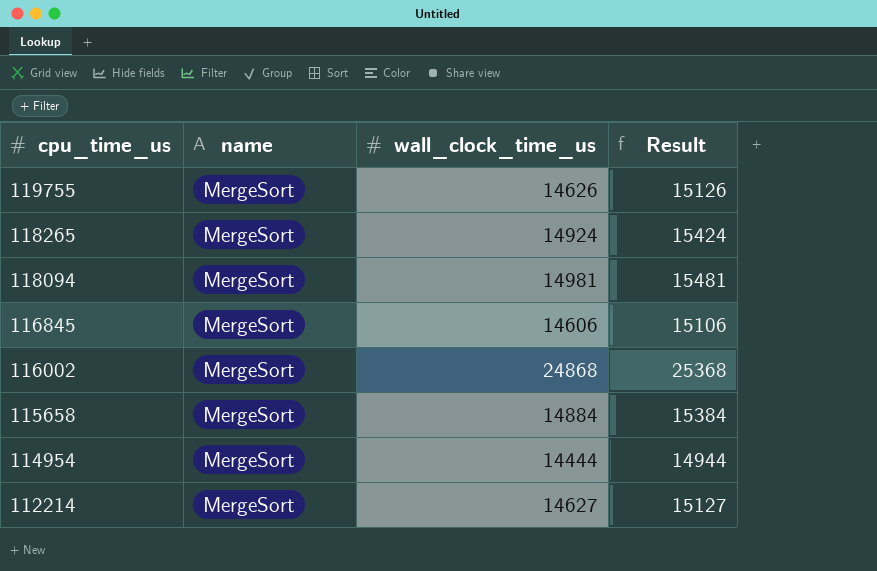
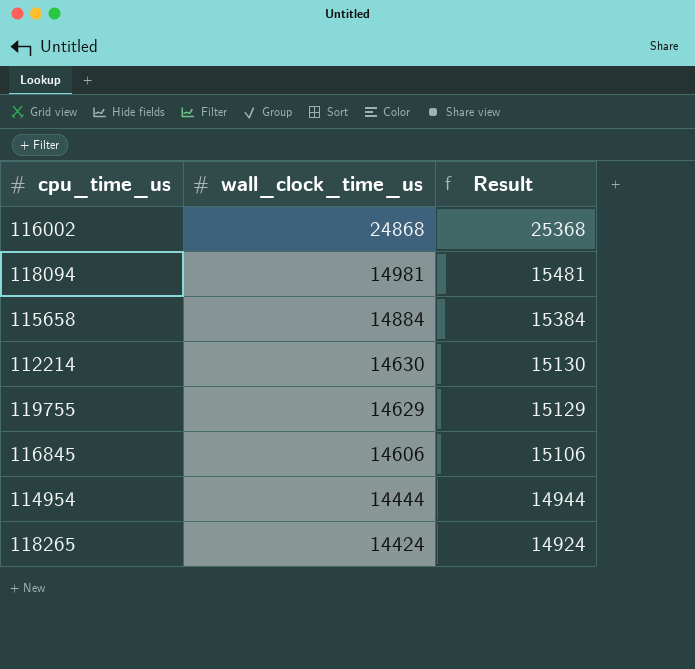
row order: cpu_time_us descending -> wall_clock_time_us descending
column name | position: 2 -> none
112214 | wall_clock_time_us: 14627 -> 14630
112214 | Result: 15127 -> 15130
119755 | wall_clock_time_us: 14626 -> 14629
119755 | Result: 15126 -> 15129
118265 | wall_clock_time_us: 14924 -> 14424
118265 | Result: 15424 -> 14924

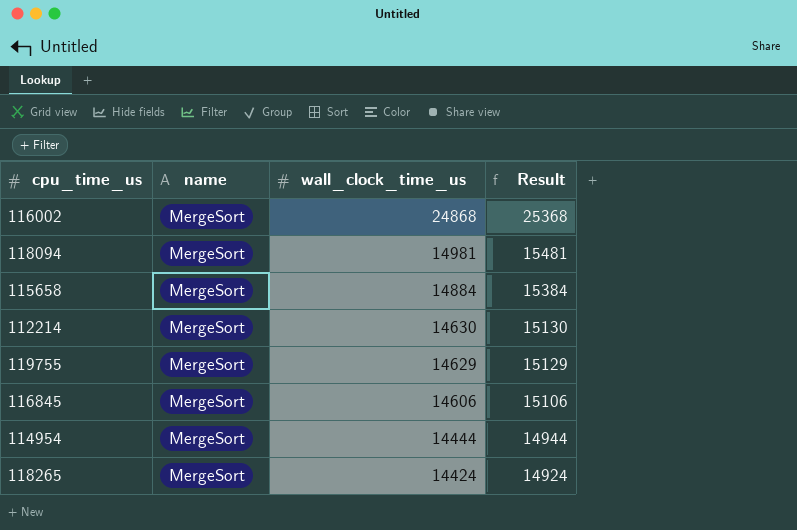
column name | position: none -> 2

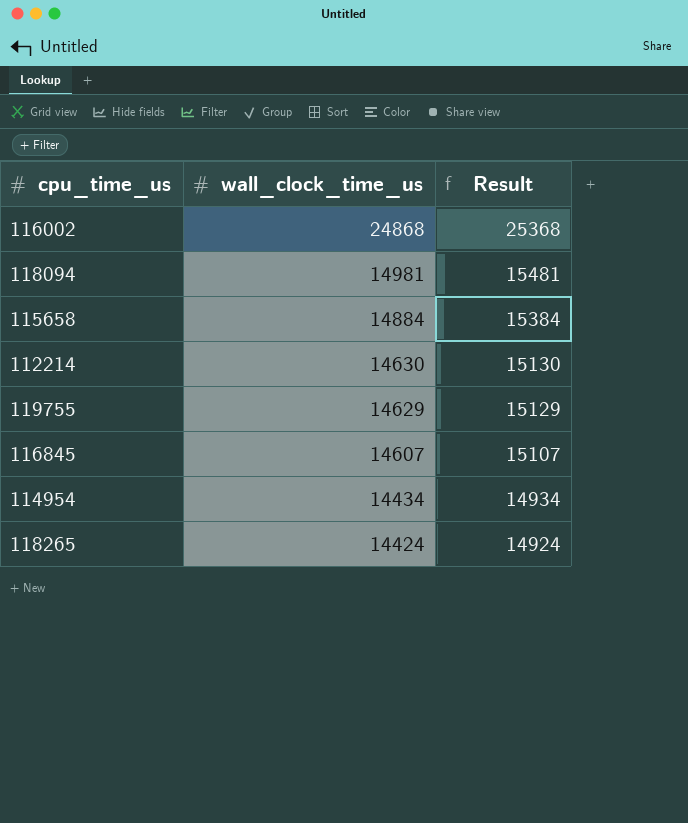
column name | position: 2 -> none
116845 | wall_clock_time_us: 14606 -> 14607
116845 | Result: 15106 -> 15107
114954 | wall_clock_time_us: 14444 -> 14434
114954 | Result: 14944 -> 14934

